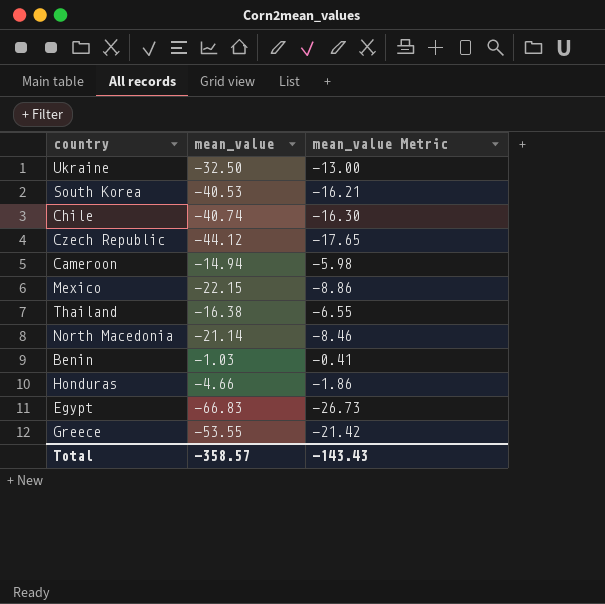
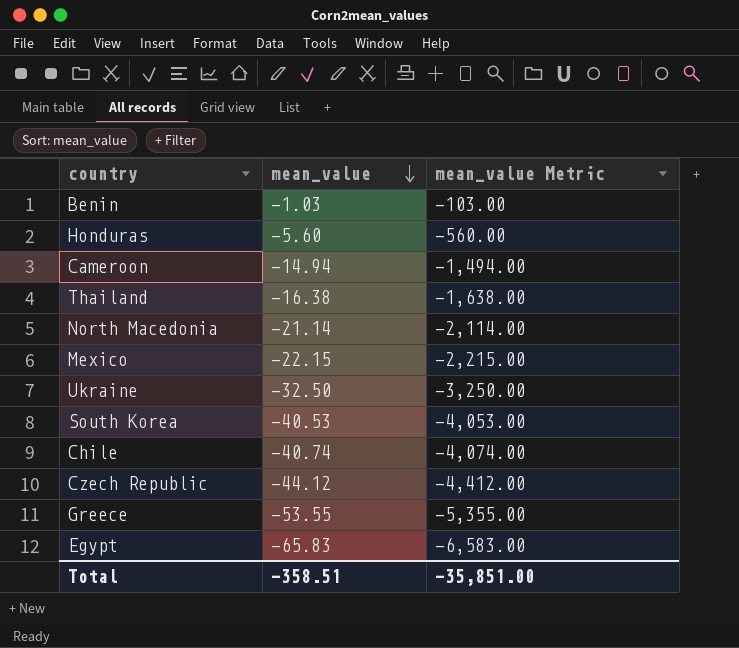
row order: none -> mean_value descending
column mean_value Metric | formula: [mean_value] * 0.4 -> [mean_value] * 100
Honduras | mean_value: -4.66 -> -5.60
Egypt | mean_value: -66.83 -> -65.83
Total | mean_value: -358.57 -> -358.51
Total | mean_value Metric: -143.43 -> -35,851.00

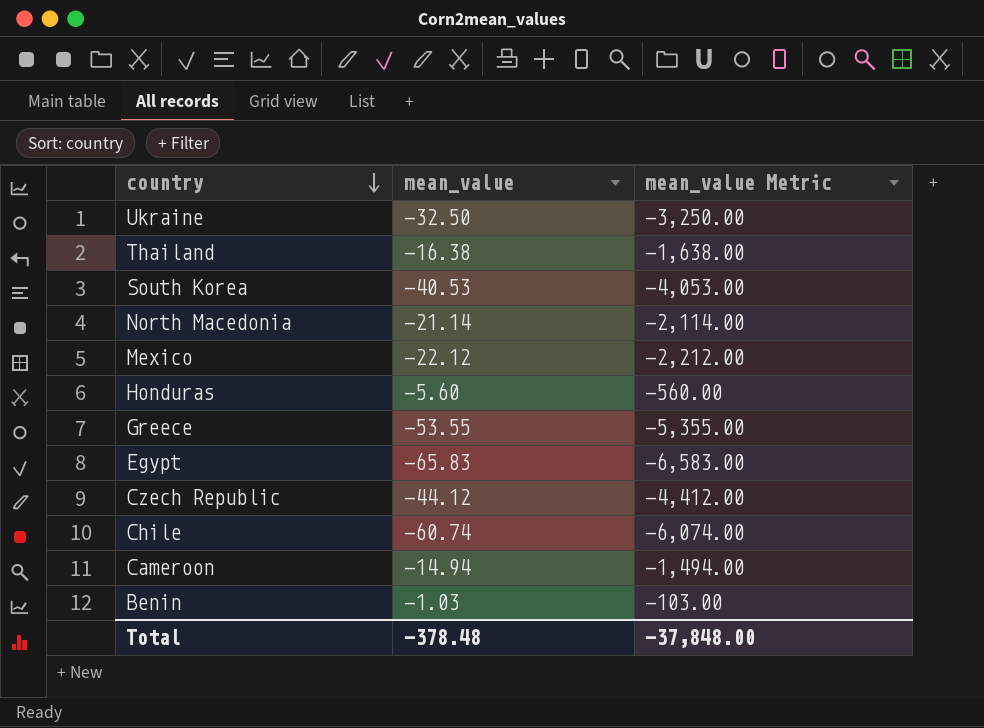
row order: mean_value descending -> country descending
Mexico | mean_value: -22.15 -> -22.12
Mexico | mean_value Metric: -2,215.00 -> -2,212.00
Chile | mean_value: -40.74 -> -60.74
Chile | mean_value Metric: -4,074.00 -> -6,074.00
Total | mean_value: -358.51 -> -378.48
Total | mean_value Metric: -35,851.00 -> -37,848.00

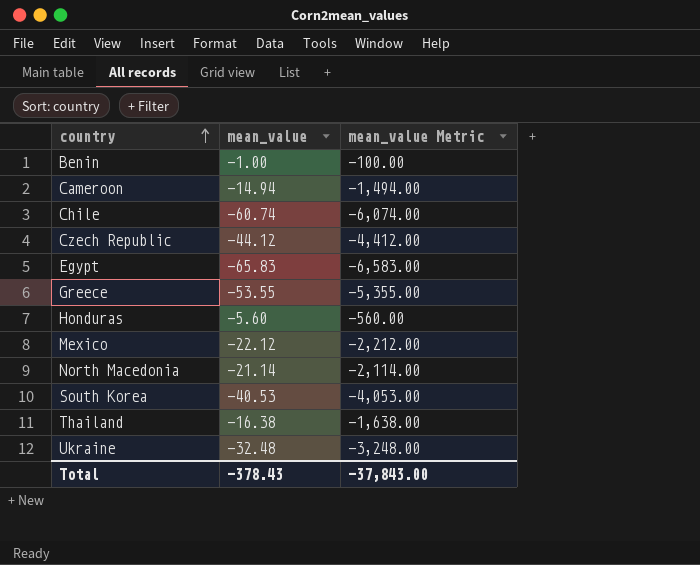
row order: country descending -> country ascending
Benin | mean_value: -1.03 -> -1.00
Benin | mean_value Metric: -103.00 -> -100.00
Ukraine | mean_value: -32.50 -> -32.48
Ukraine | mean_value Metric: -3,250.00 -> -3,248.00
Total | mean_value: -378.48 -> -378.43
Total | mean_value Metric: -37,848.00 -> -37,843.00

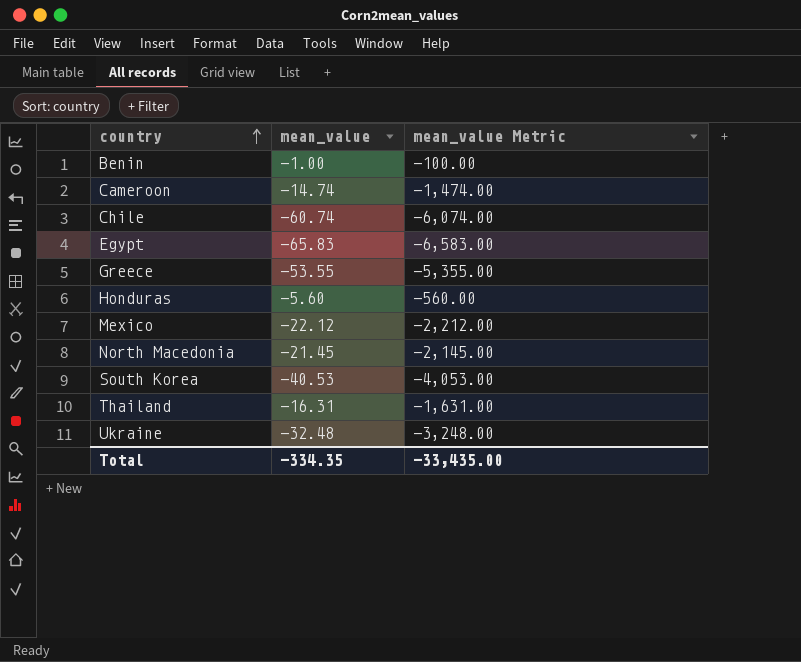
row Czech Republic: -44.12 | -4,412.00 -> none
Cameroon | mean_value: -14.94 -> -14.74
Cameroon | mean_value Metric: -1,494.00 -> -1,474.00
North Macedonia | mean_value: -21.14 -> -21.45
North Macedonia | mean_value Metric: -2,114.00 -> -2,145.00
Thailand | mean_value: -16.38 -> -16.31
Thailand | mean_value Metric: -1,638.00 -> -1,631.00
Total | mean_value: -378.43 -> -334.35
Total | mean_value Metric: -37,843.00 -> -33,435.00

